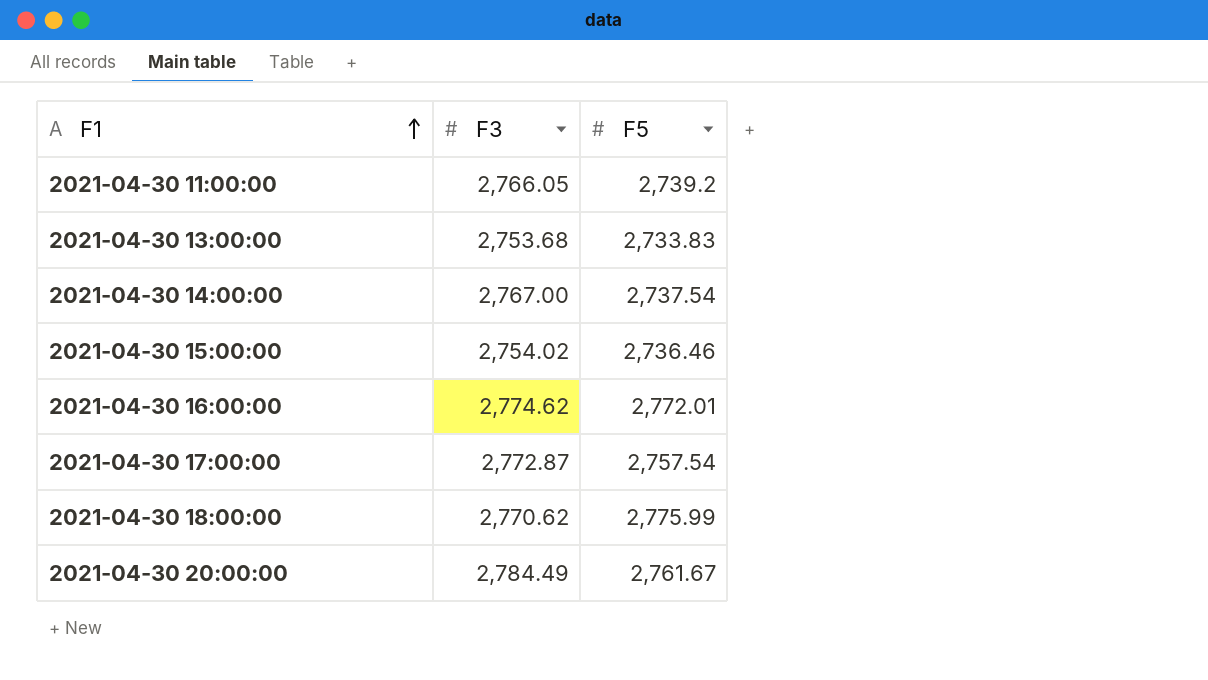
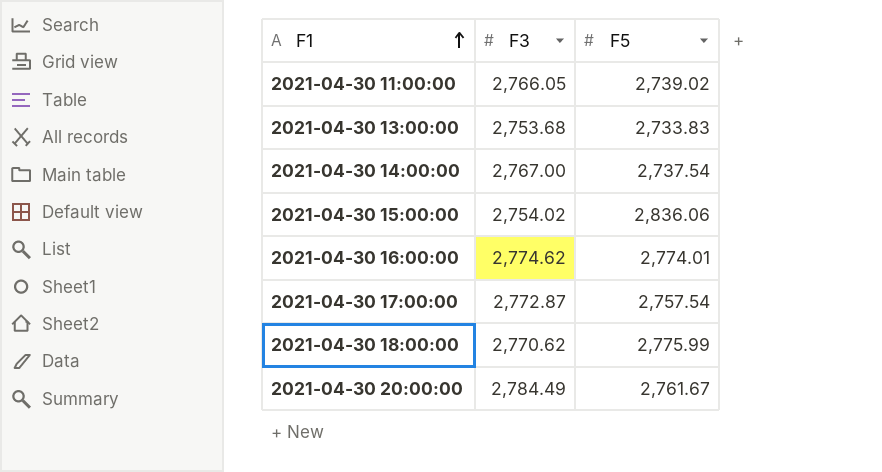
2021-04-30 11:00:00 | F5: 2,739.2 -> 2,739.02
2021-04-30 15:00:00 | F5: 2,736.46 -> 2,836.06
2021-04-30 16:00:00 | F5: 2,772.01 -> 2,774.01

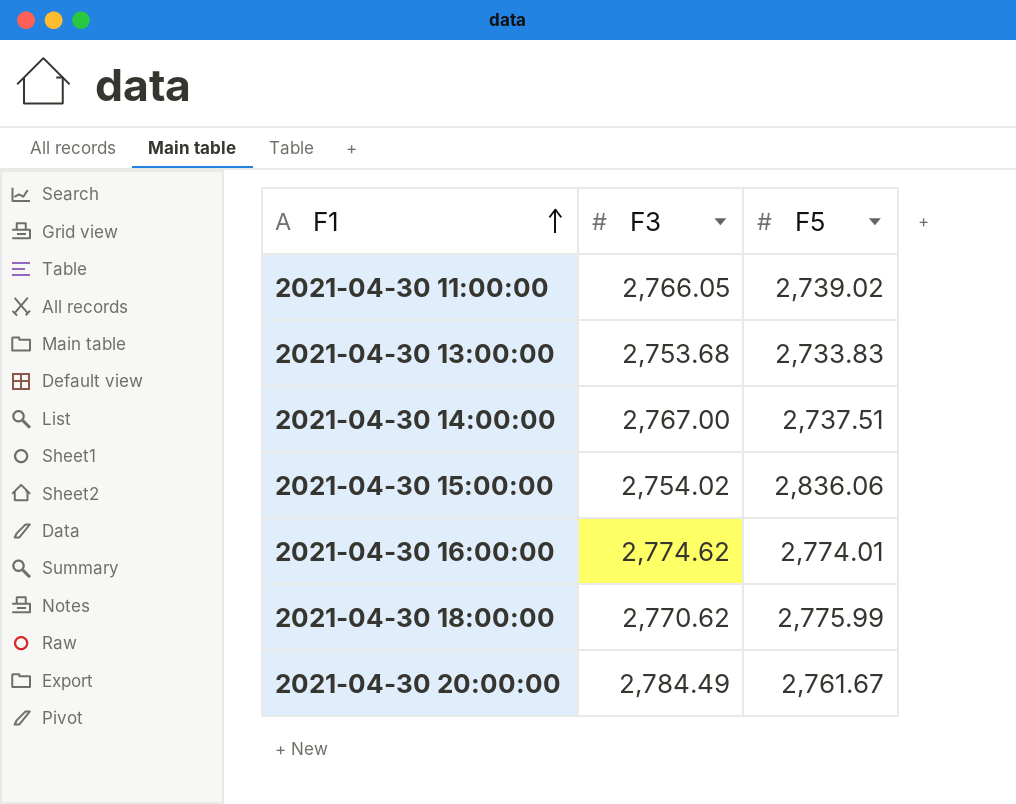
row 2021-04-30 17:00:00: 2,772.87 | 2,757.54 -> none
2021-04-30 14:00:00 | F5: 2,737.54 -> 2,737.51

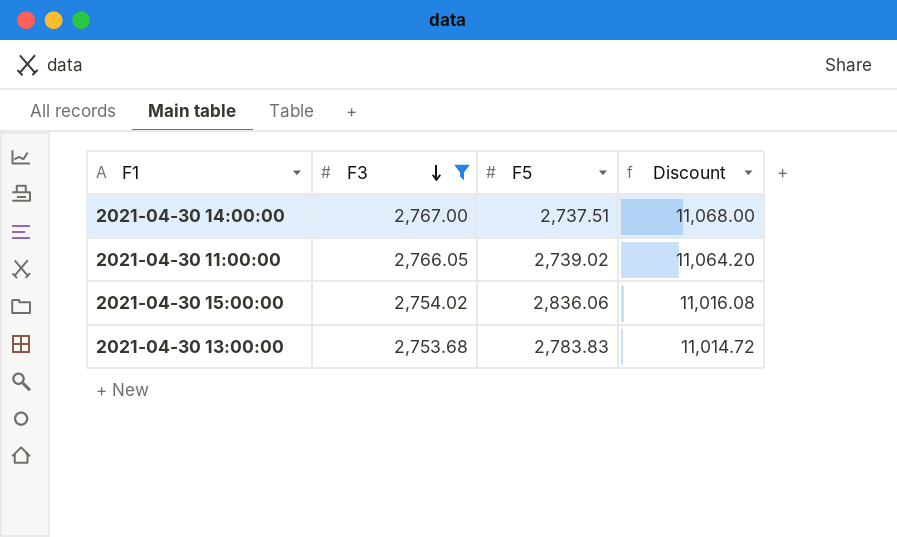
filter: none -> F3 <= 2,767.00
row order: F1 ascending -> F3 descending
column Discount | formula: none -> [F3] * 4
2021-04-30 13:00:00 | F5: 2,733.83 -> 2,783.83

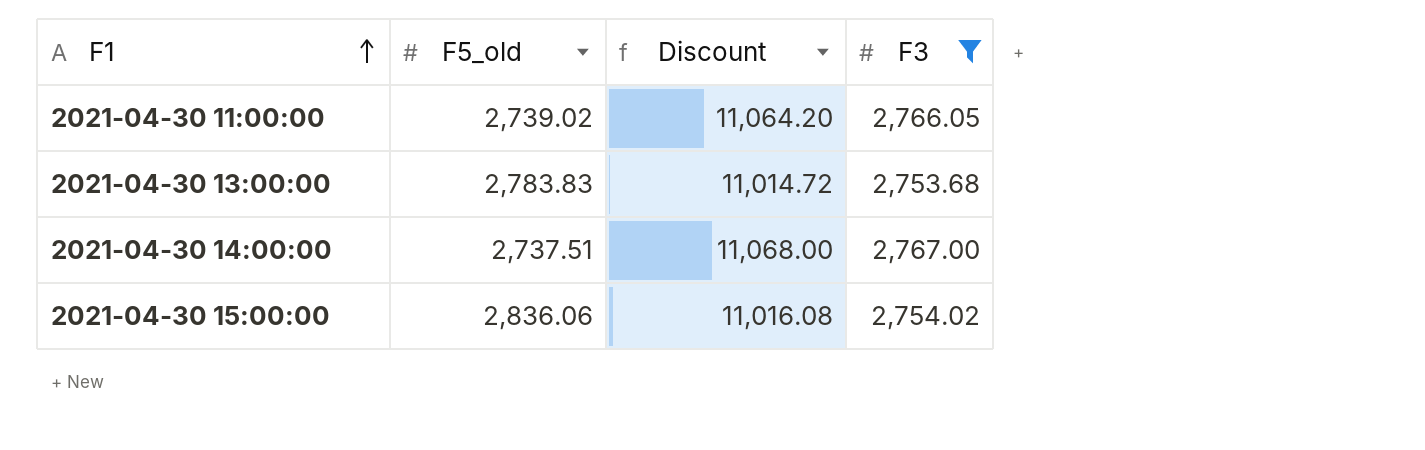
row order: F3 descending -> F1 ascending
column name: F5 -> F5_old
column F3 | position: 2 -> 4

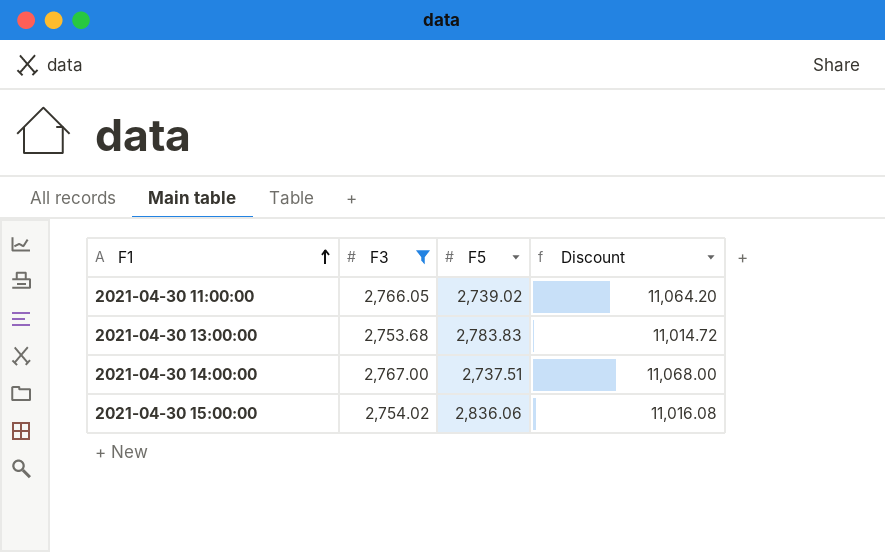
column F3 | position: 4 -> 2
column name: F5_old -> F5

